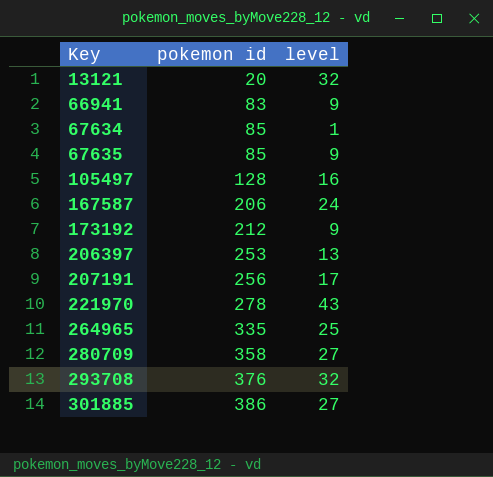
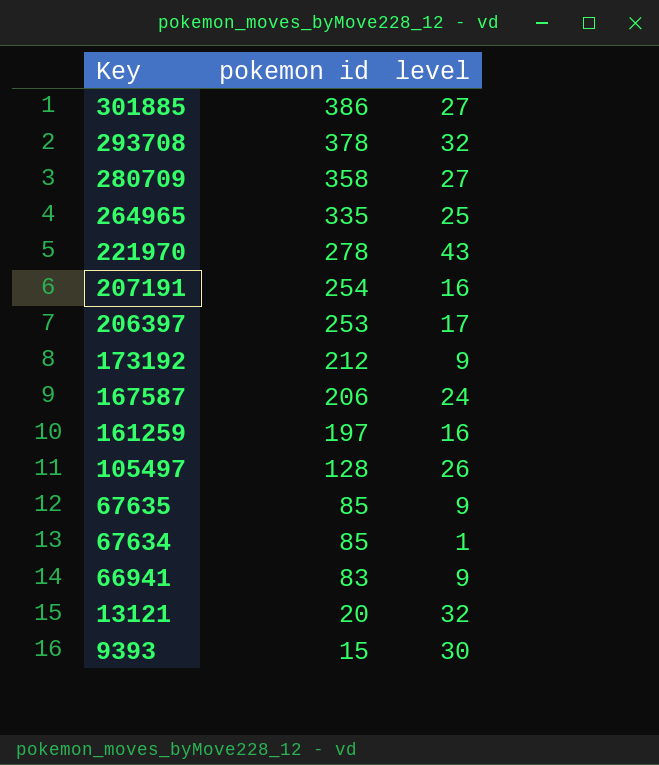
row order: Key ascending -> Key descending
293708 | pokemon id: 376 -> 378
207191 | pokemon id: 256 -> 254
207191 | level: 17 -> 16
206397 | level: 13 -> 17
row 161259: none -> 197 | 16
105497 | level: 16 -> 26
row 9393: none -> 15 | 30

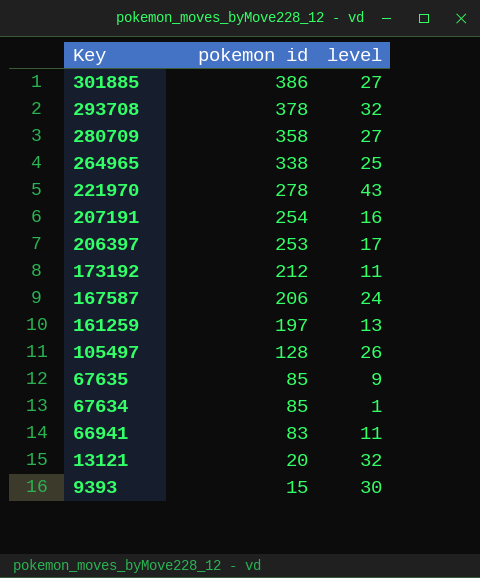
264965 | pokemon id: 335 -> 338
173192 | level: 9 -> 11
161259 | level: 16 -> 13
66941 | level: 9 -> 11

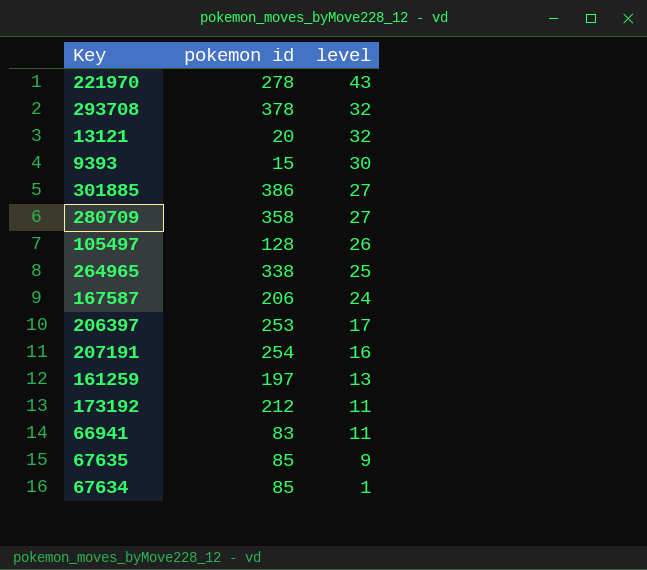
row order: Key descending -> level descending

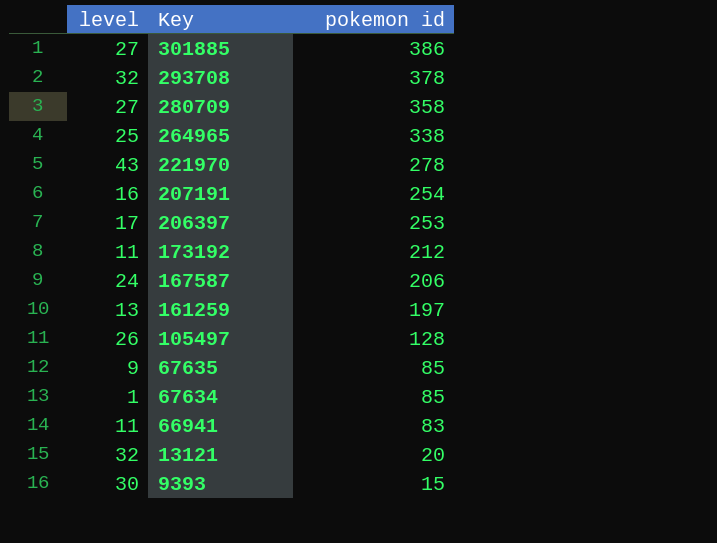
row order: level descending -> Key descending
column level | position: 3 -> 1

